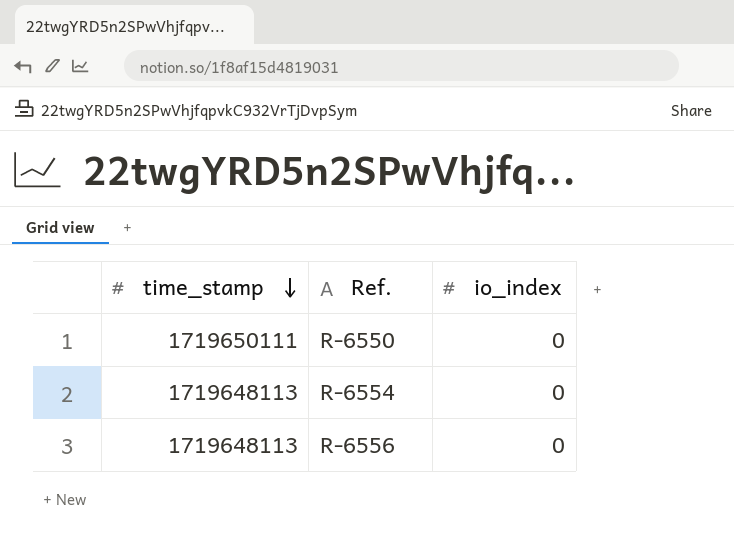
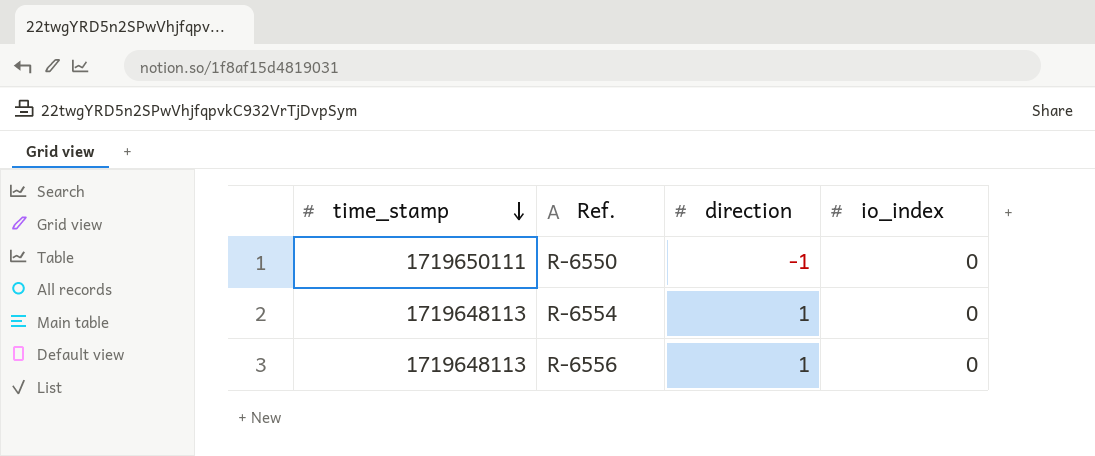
column direction | position: none -> 3

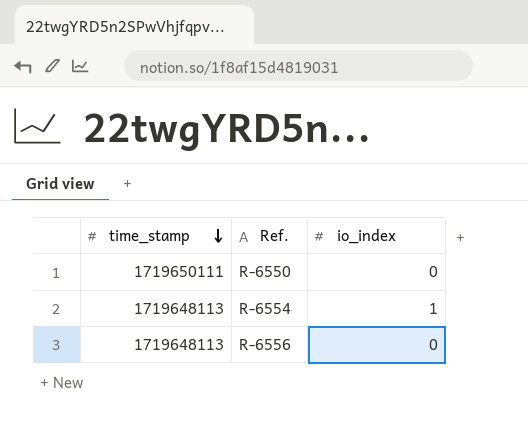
column direction | position: 3 -> none
R-6554 | io_index: 0 -> 1

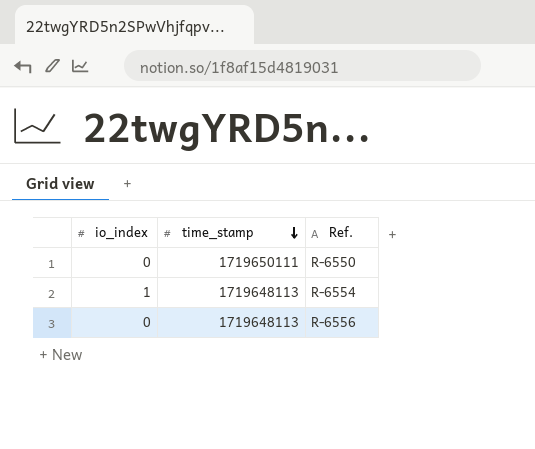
column io_index | position: 3 -> 1

